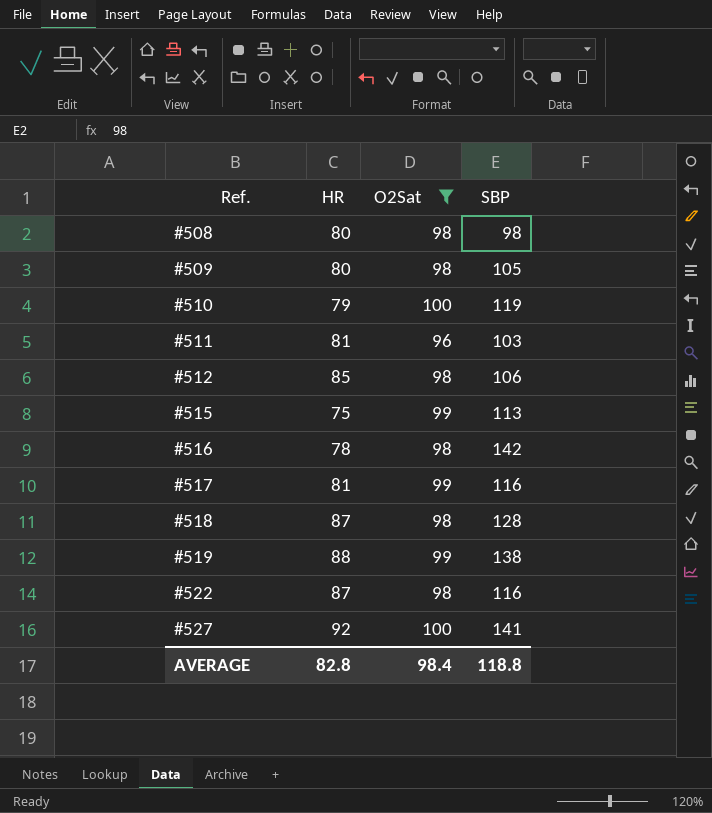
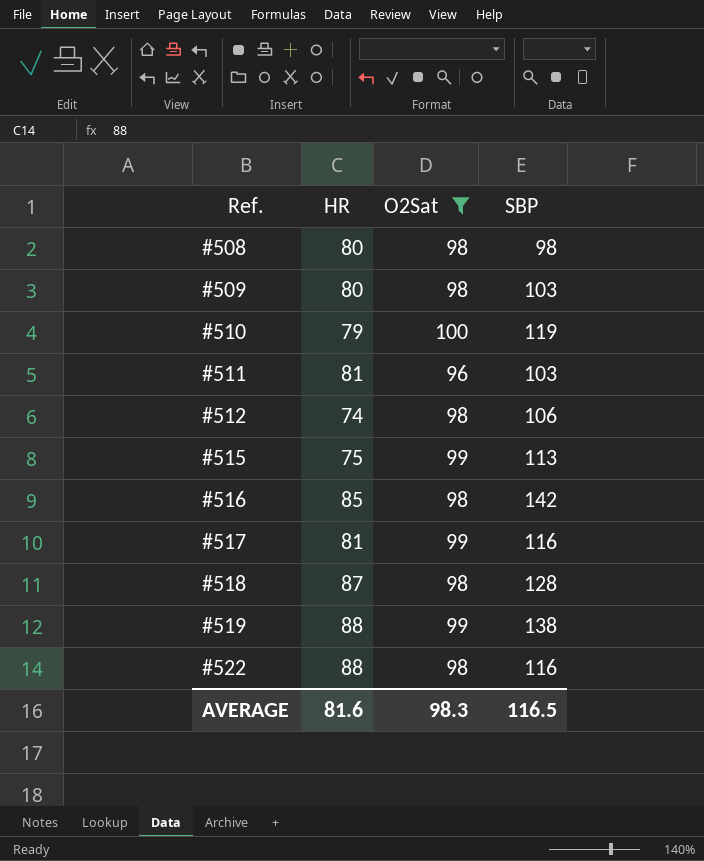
row #527: 92 | 100 | 141 -> none
#509 | SBP: 105 -> 103
#512 | HR: 85 -> 74
#516 | HR: 78 -> 85
#522 | HR: 87 -> 88
AVERAGE | HR: 82.8 -> 81.6
AVERAGE | O2Sat: 98.4 -> 98.3
AVERAGE | SBP: 118.8 -> 116.5

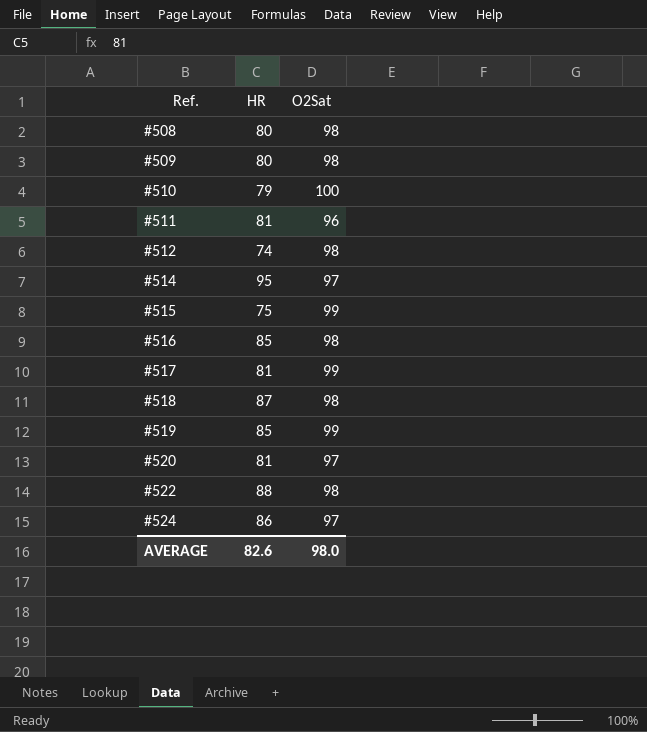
filter: O2Sat != 97 -> none
column SBP | position: 4 -> none
#519 | HR: 88 -> 85
AVERAGE | HR: 81.6 -> 82.6
AVERAGE | O2Sat: 98.3 -> 98.0

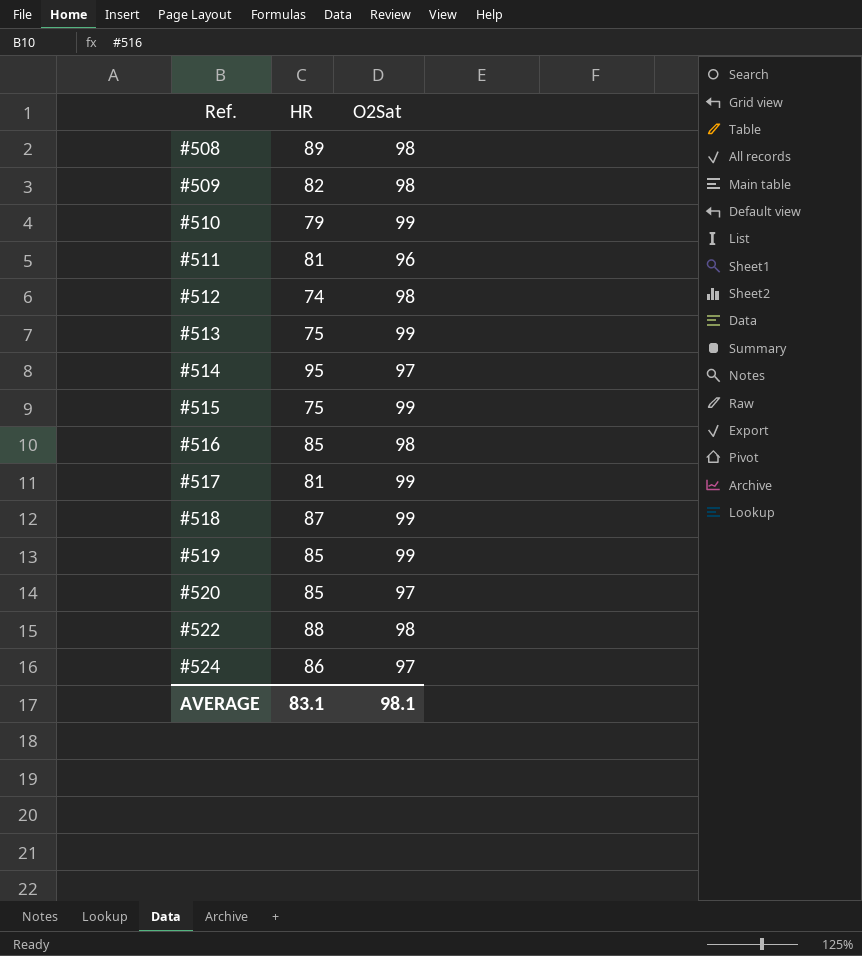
#508 | HR: 80 -> 89
#509 | HR: 80 -> 82
#510 | O2Sat: 100 -> 99
row #513: none -> 75 | 99
#518 | O2Sat: 98 -> 99
#520 | HR: 81 -> 85
AVERAGE | HR: 82.6 -> 83.1
AVERAGE | O2Sat: 98.0 -> 98.1

